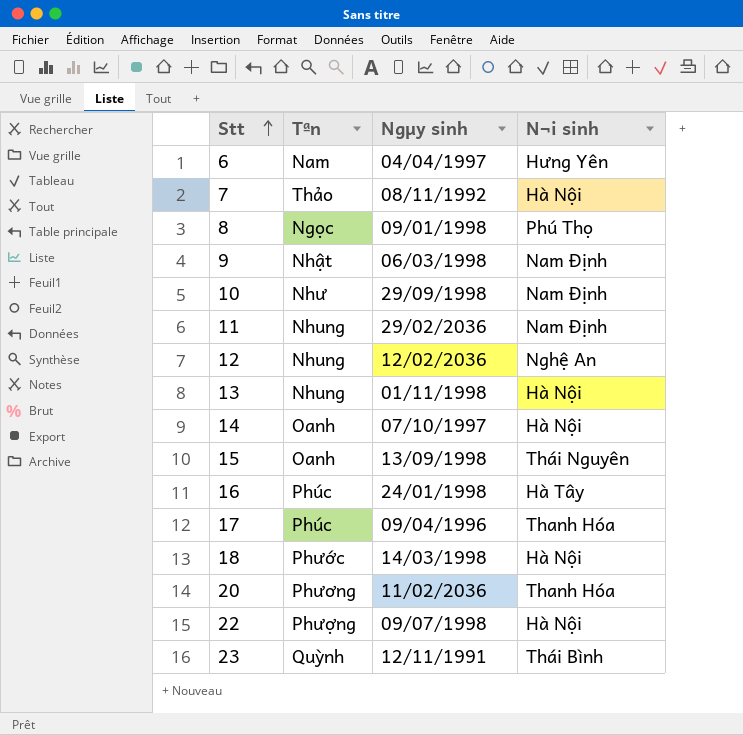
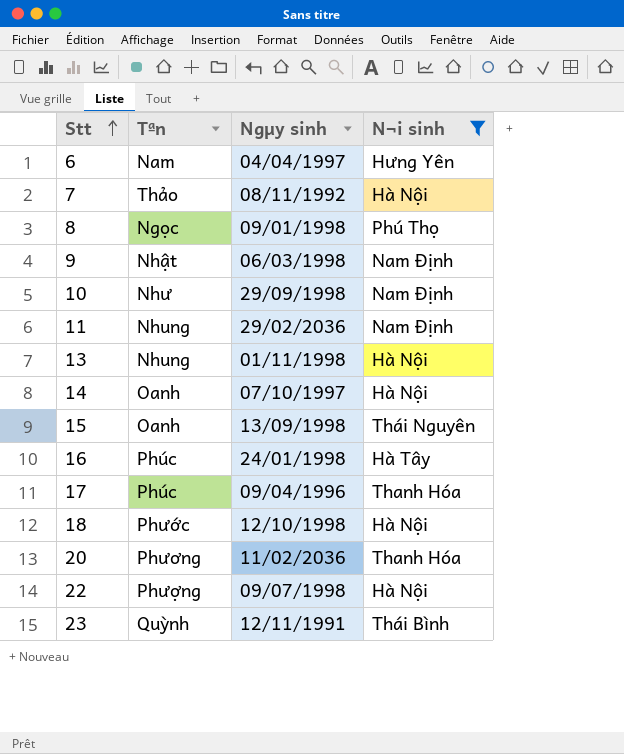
filter: none -> N¬i sinh != Nghệ An
18 | Ngµy sinh: 14/03/1998 -> 12/10/1998

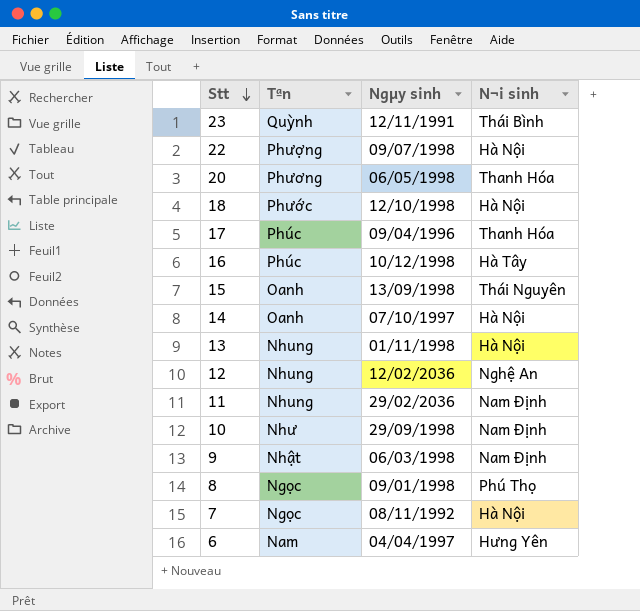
filter: N¬i sinh != Nghệ An -> none
row order: Stt ascending -> Stt descending
20 | Ngµy sinh: 11/02/2036 -> 06/05/1998
16 | Ngµy sinh: 24/01/1998 -> 10/12/1998
7 | Tªn: Thảo -> Ngọc

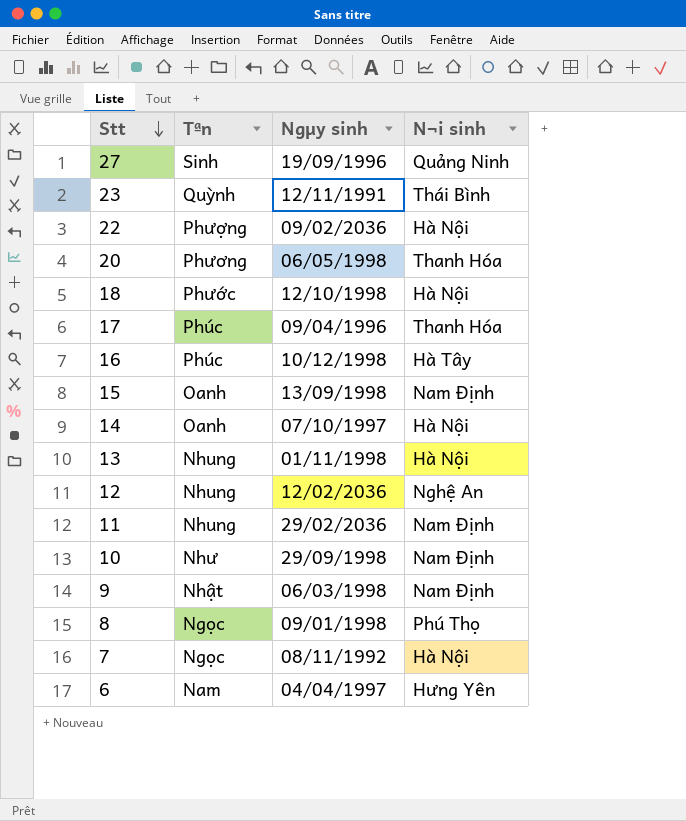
row 27: none -> Sinh | 19/09/1996 | Quảng Ninh
22 | Ngµy sinh: 09/07/1998 -> 09/02/2036
15 | N¬i sinh: Thái Nguyên -> Nam Định

